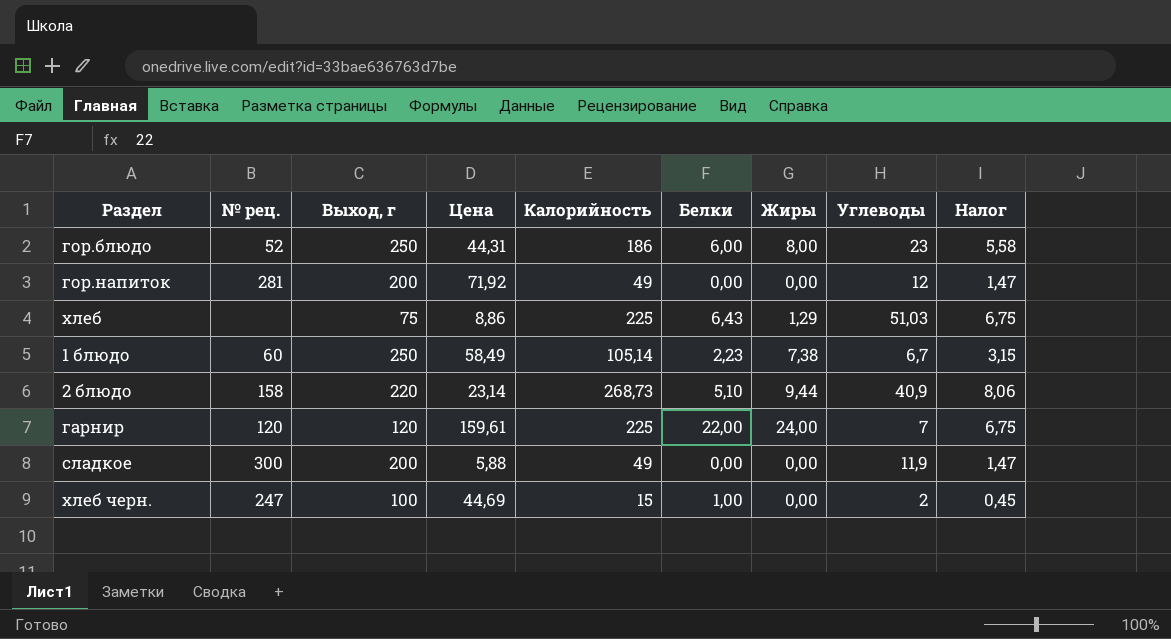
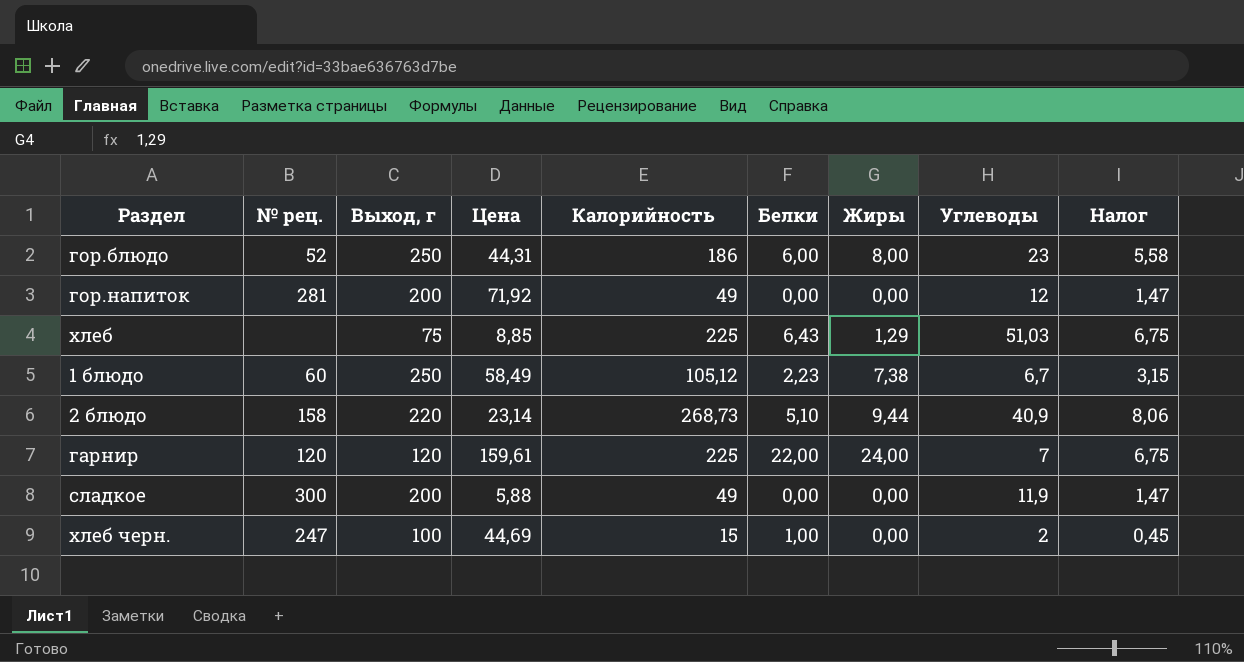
хлеб | Цена: 8,86 -> 8,85
1 блюдо | Калорийность: 105,14 -> 105,12

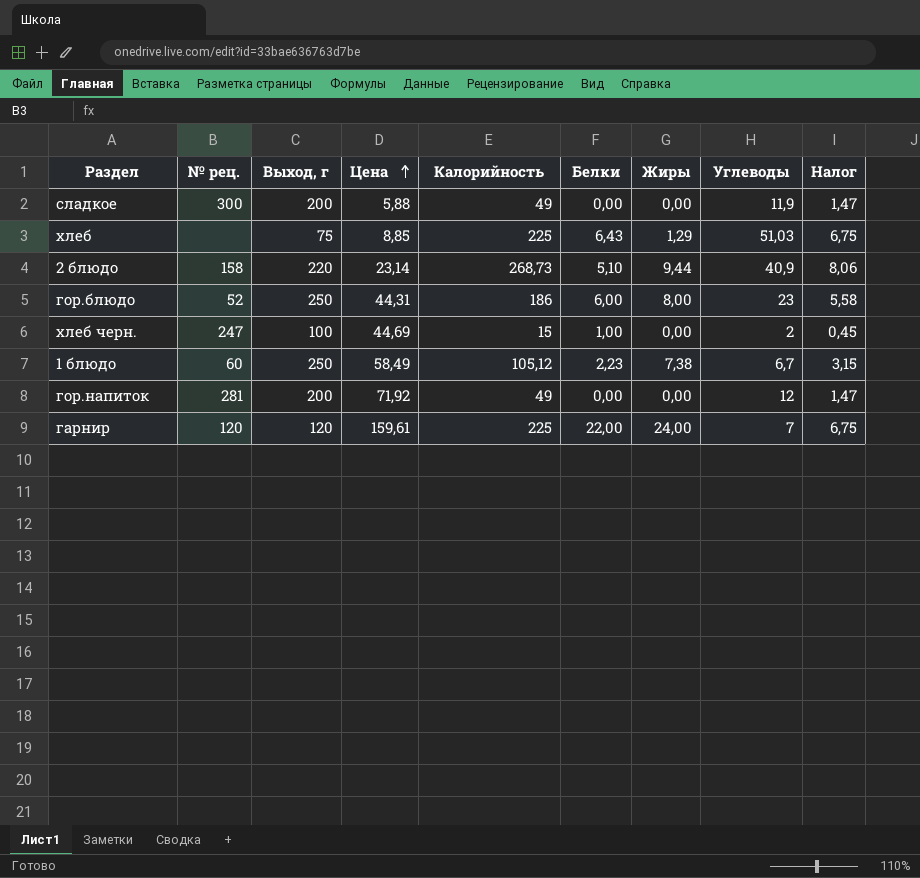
row order: none -> Цена ascending

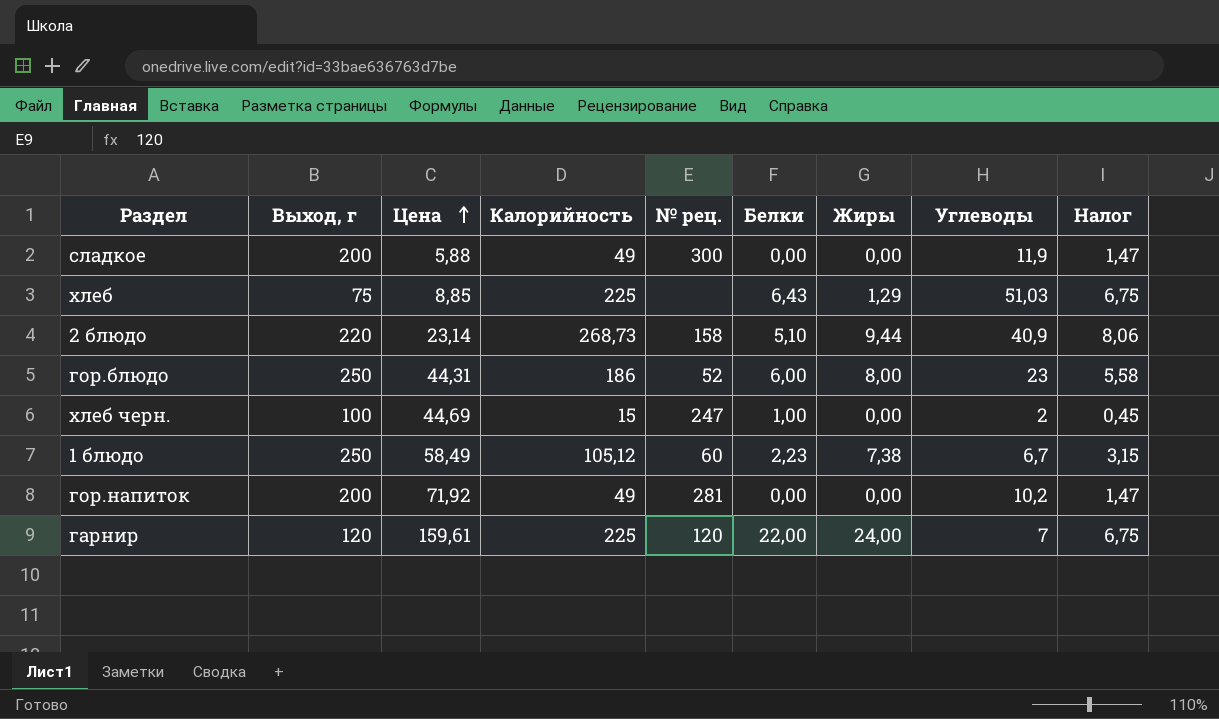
column № рец. | position: 2 -> 5
гор.напиток | Углеводы: 12 -> 10,2

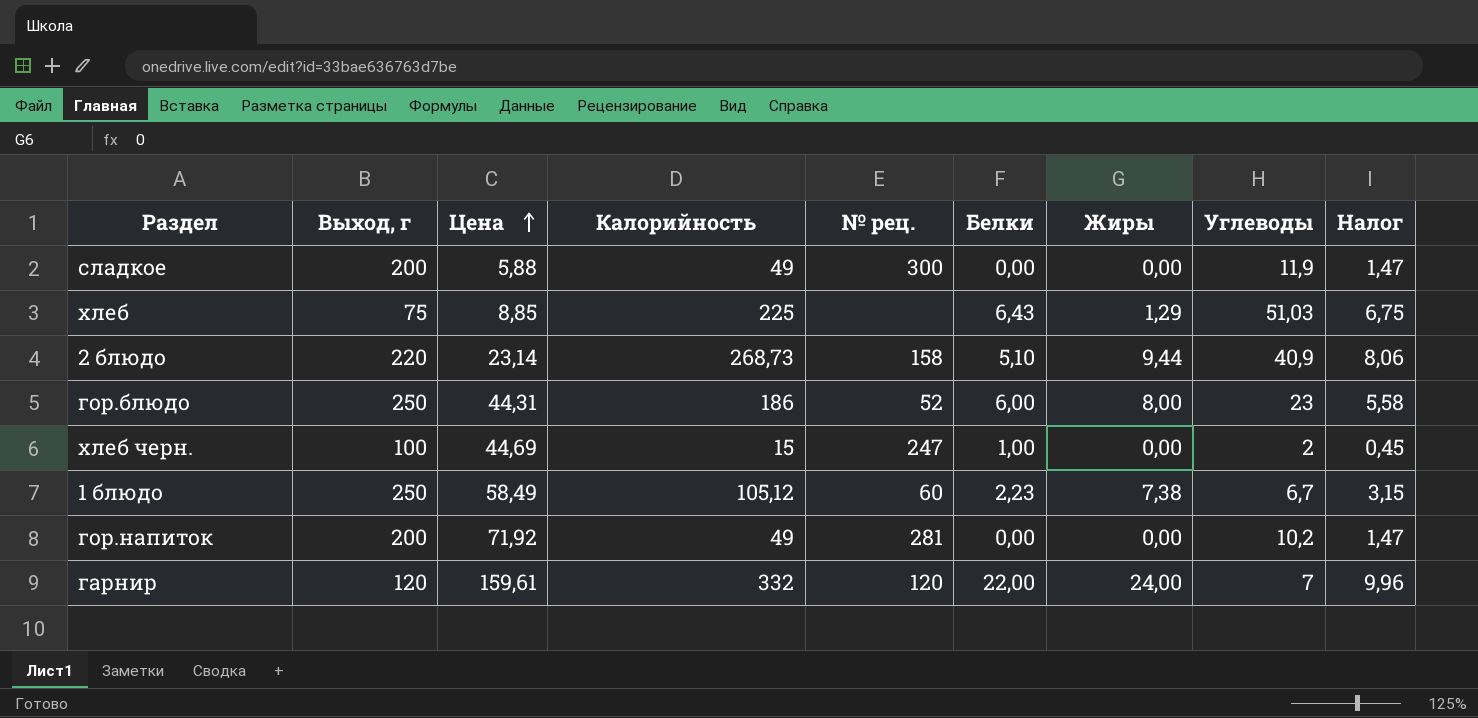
гарнир | Калорийность: 225 -> 332
гарнир | Налог: 6,75 -> 9,96

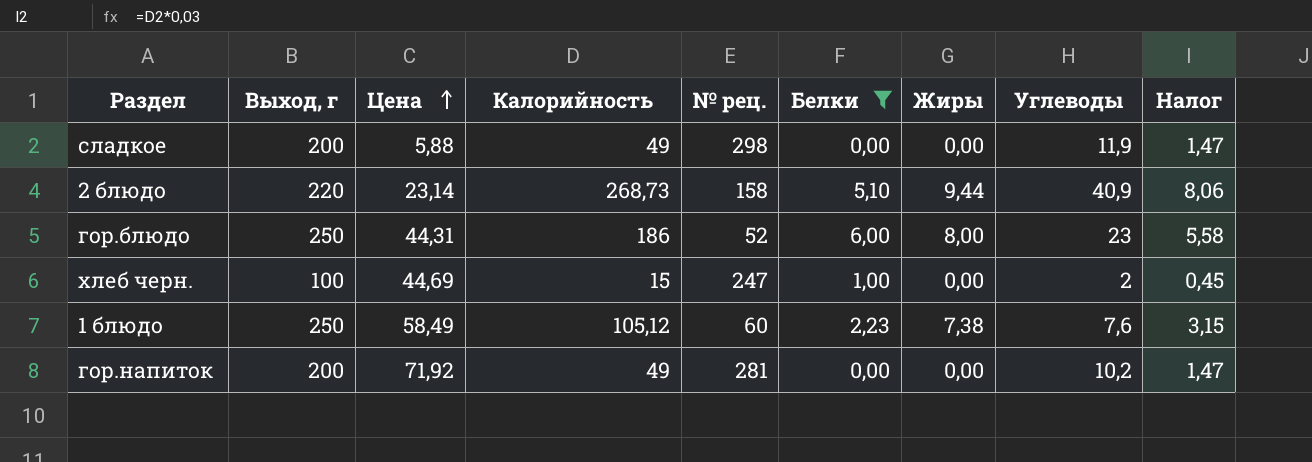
filter: none -> Белки <= 6,00
сладкое | № рец.: 300 -> 298
1 блюдо | Углеводы: 6,7 -> 7,6

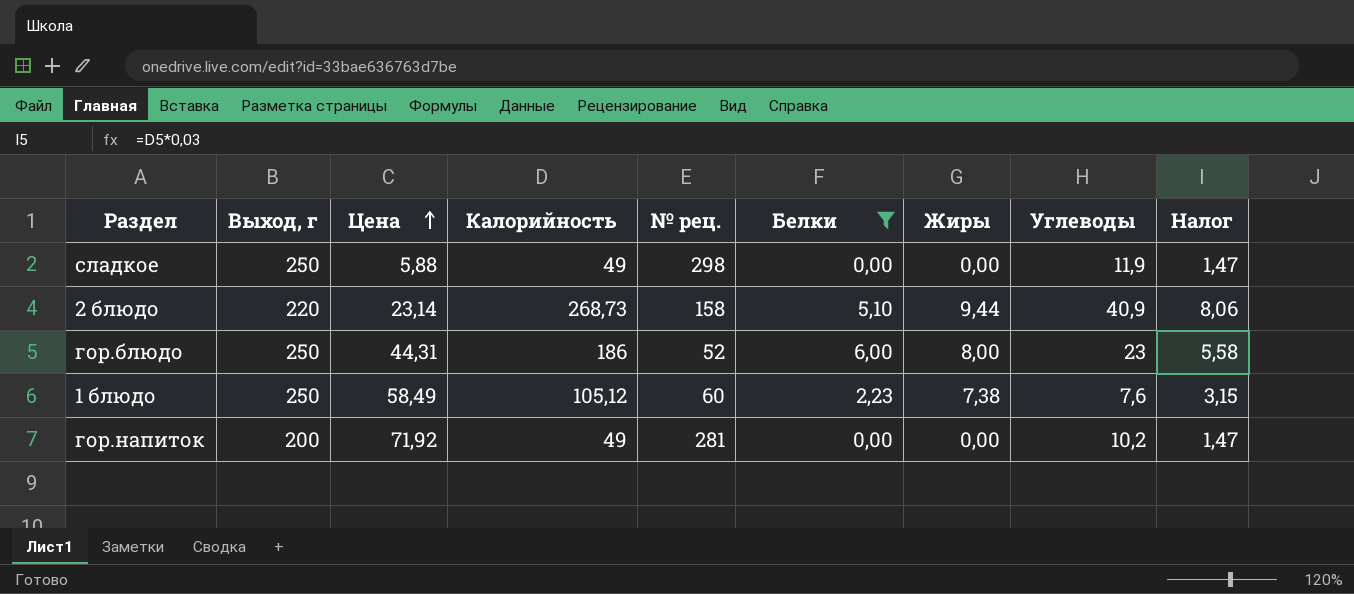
row хлеб черн.: 100 | 44,69 | 15 | 247 | 1,00 | 0,00 | 2 | 0,45 -> none
сладкое | Выход, г: 200 -> 250

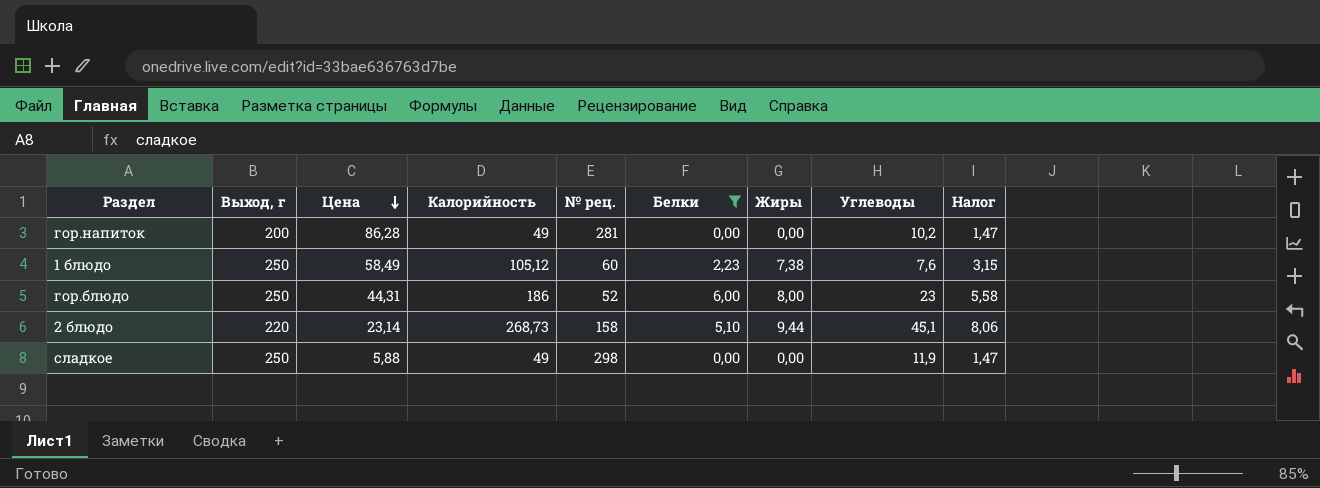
row order: Цена ascending -> Цена descending
гор.напиток | Цена: 71,92 -> 86,28
2 блюдо | Углеводы: 40,9 -> 45,1

